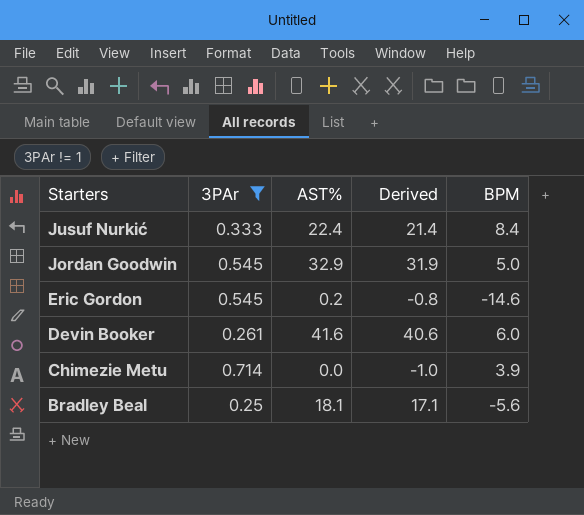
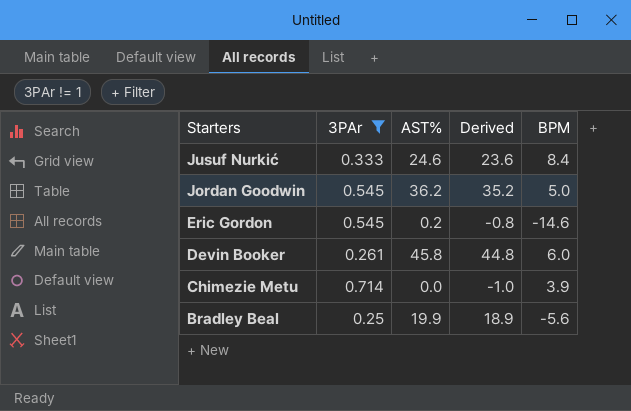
Jusuf Nurkić | AST%: 22.4 -> 24.6
Jusuf Nurkić | Derived: 21.4 -> 23.6
Jordan Goodwin | AST%: 32.9 -> 36.2
Jordan Goodwin | Derived: 31.9 -> 35.2
Devin Booker | AST%: 41.6 -> 45.8
Devin Booker | Derived: 40.6 -> 44.8
Bradley Beal | AST%: 18.1 -> 19.9
Bradley Beal | Derived: 17.1 -> 18.9

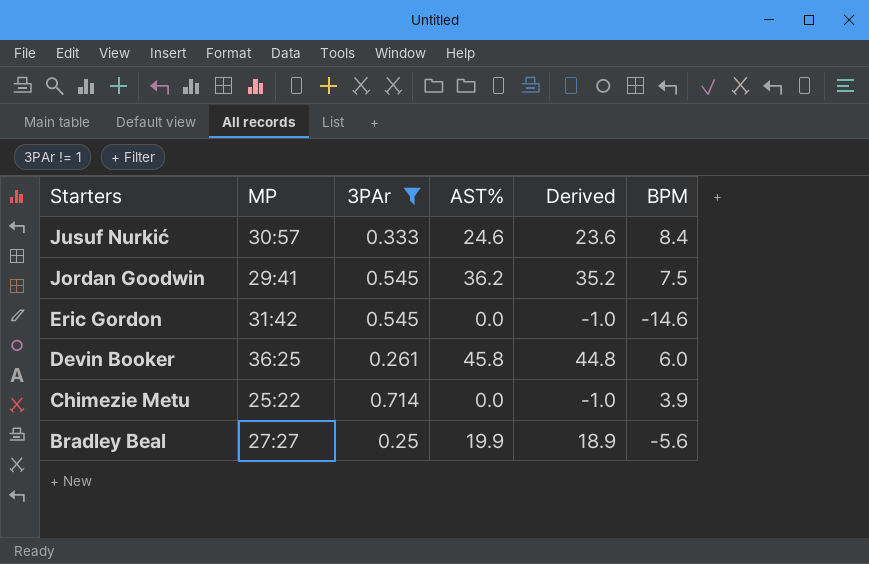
column MP | position: none -> 2
Jordan Goodwin | BPM: 5.0 -> 7.5
Eric Gordon | AST%: 0.2 -> 0.0
Eric Gordon | Derived: -0.8 -> -1.0

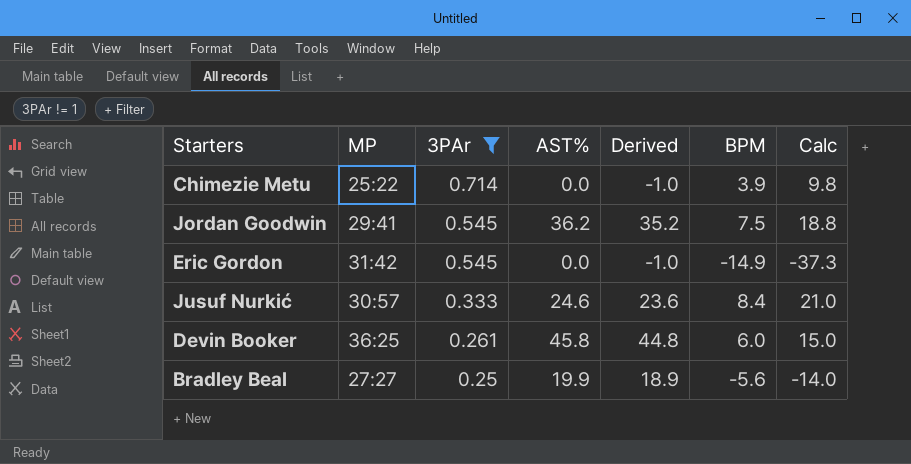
row order: Starters descending -> 3PAr descending
column Calc | formula: none -> [BPM] * 2.5
Eric Gordon | BPM: -14.6 -> -14.9

